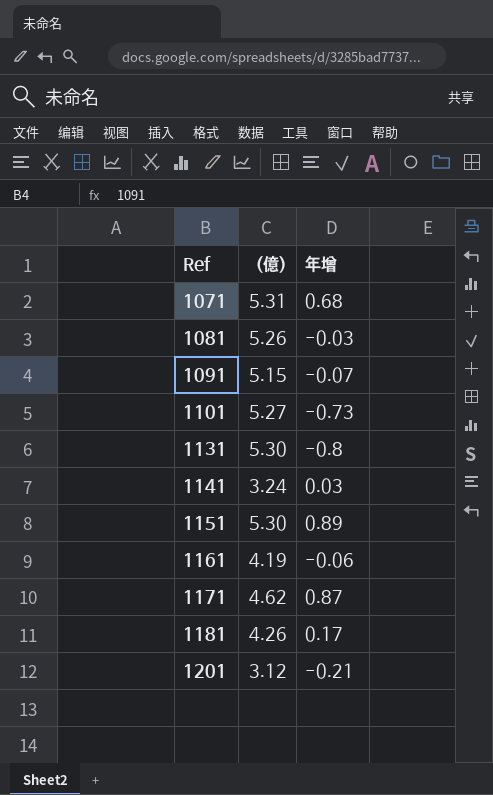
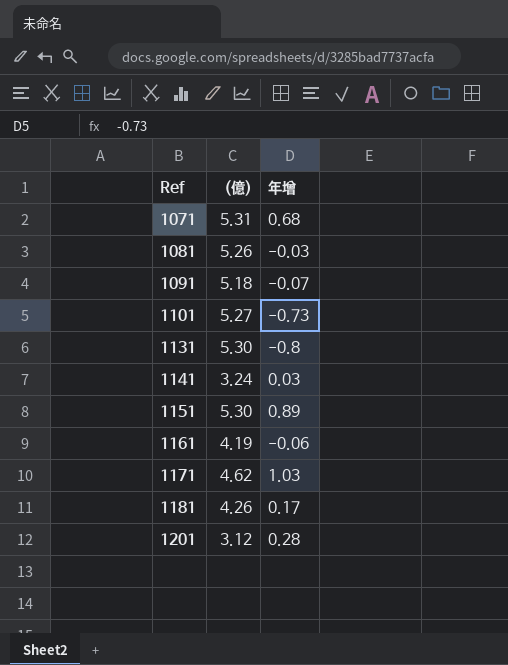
1091 | (億): 5.15 -> 5.18
1171 | 年增: 0.87 -> 1.03
1201 | 年增: -0.21 -> 0.28

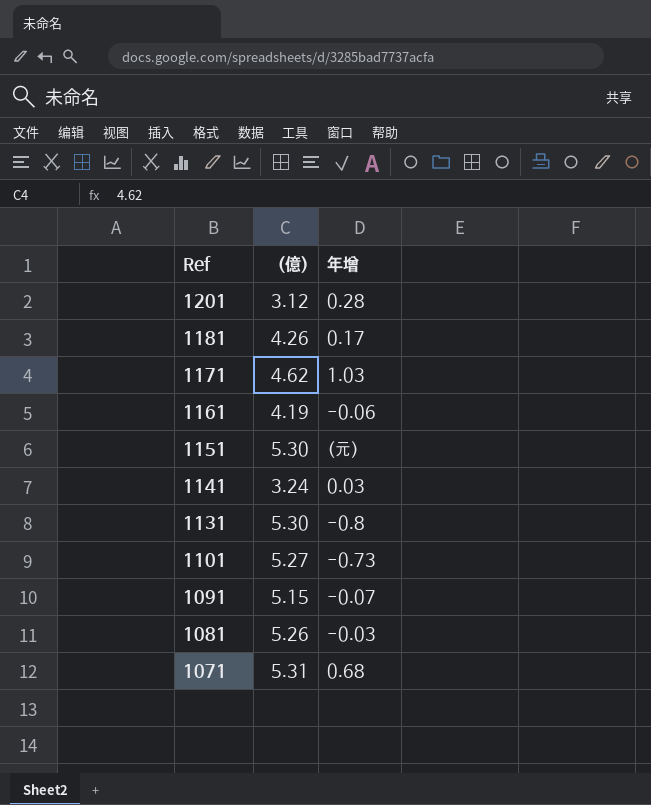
row order: Ref ascending -> Ref descending
1151 | 年增: 0.89 -> (元)
1091 | (億): 5.18 -> 5.15

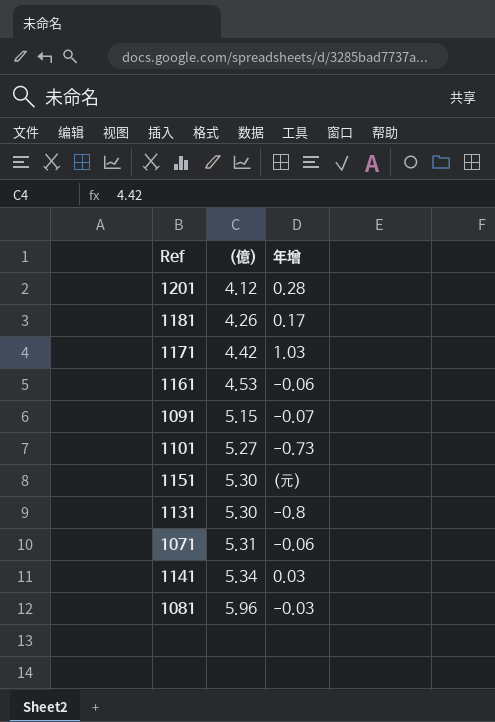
row order: Ref descending -> (億) ascending
1201 | (億): 3.12 -> 4.12
1171 | (億): 4.62 -> 4.42
1161 | (億): 4.19 -> 4.53
1071 | 年增: 0.68 -> -0.06
1141 | (億): 3.24 -> 5.34
1081 | (億): 5.26 -> 5.96

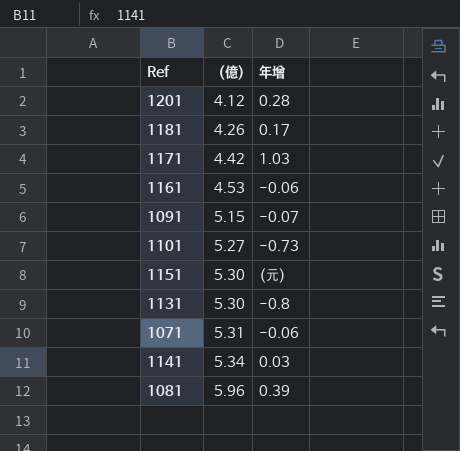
1081 | 年增: -0.03 -> 0.39

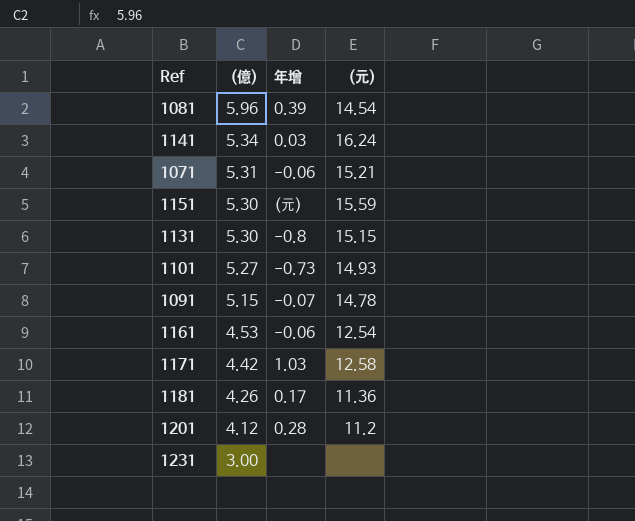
row order: (億) ascending -> (億) descending
column (元) | position: none -> 4
row 1231: none -> 3.00 | none | none

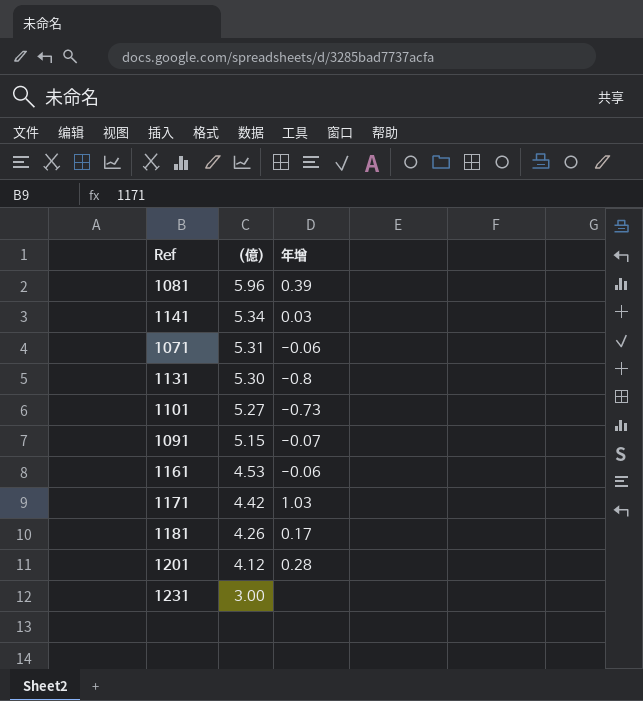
column (元) | position: 4 -> none
row 1151: 5.30 | (元) | 15.59 -> none

